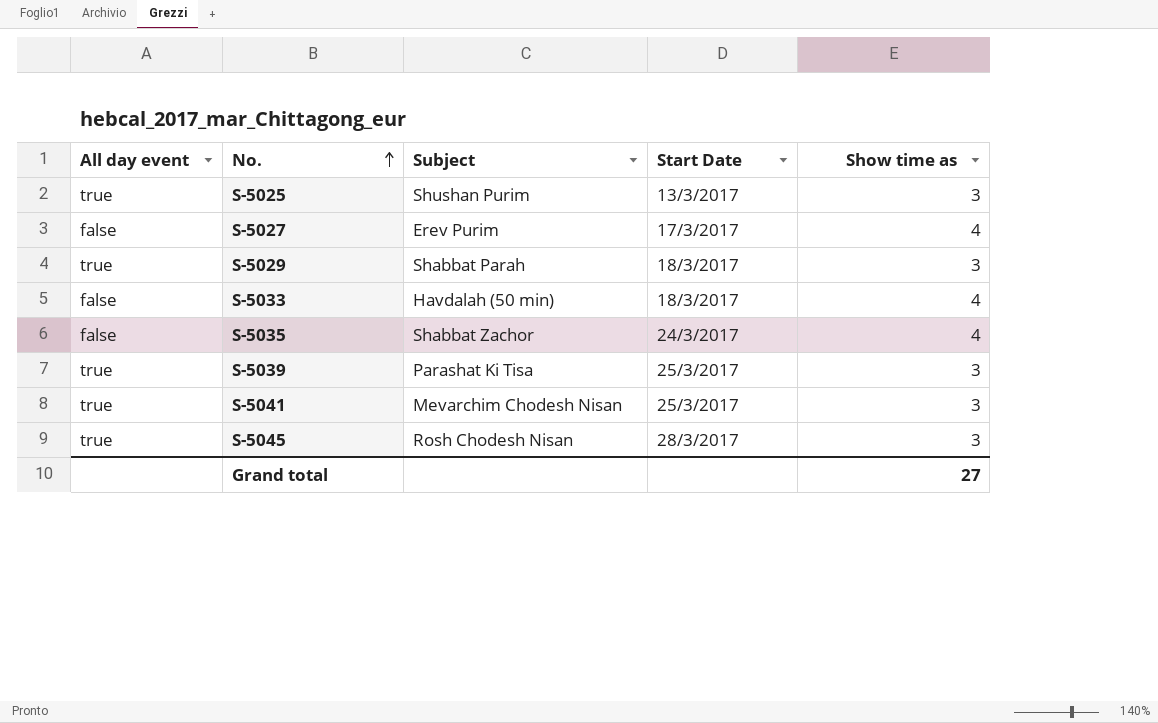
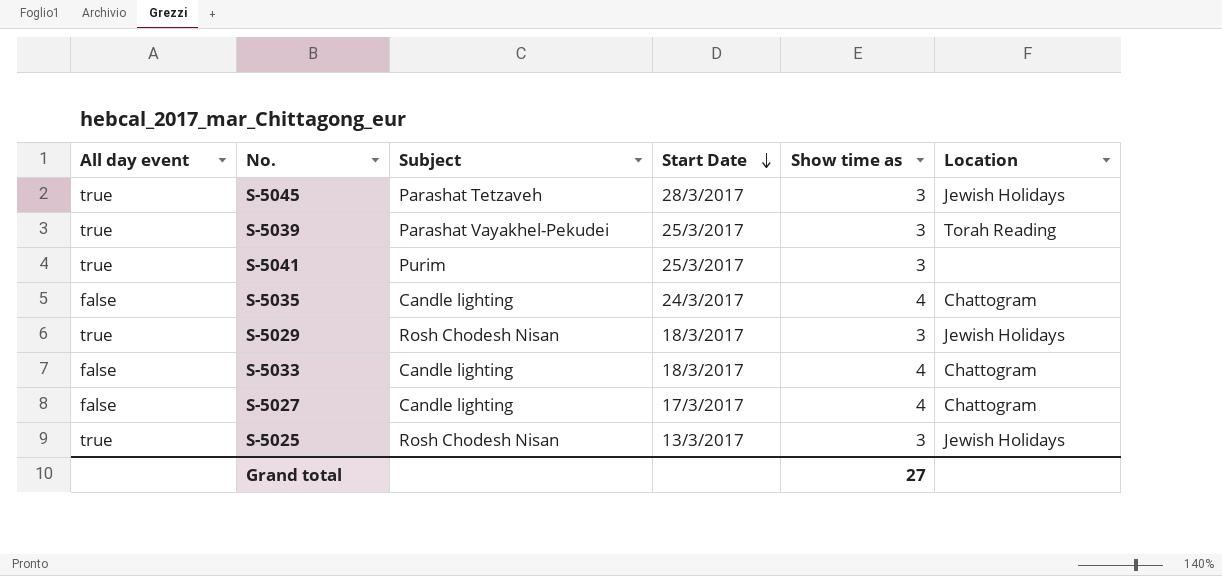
row order: No. ascending -> Start Date descending
column Location | position: none -> 6
S-5045 | Subject: Rosh Chodesh Nisan -> Parashat Tetzaveh
S-5039 | Subject: Parashat Ki Tisa -> Parashat Vayakhel-Pekudei
S-5041 | Subject: Mevarchim Chodesh Nisan -> Purim
S-5035 | Subject: Shabbat Zachor -> Candle lighting
S-5029 | Subject: Shabbat Parah -> Rosh Chodesh Nisan
S-5033 | Subject: Havdalah (50 min) -> Candle lighting
S-5027 | Subject: Erev Purim -> Candle lighting
S-5025 | Subject: Shushan Purim -> Rosh Chodesh Nisan

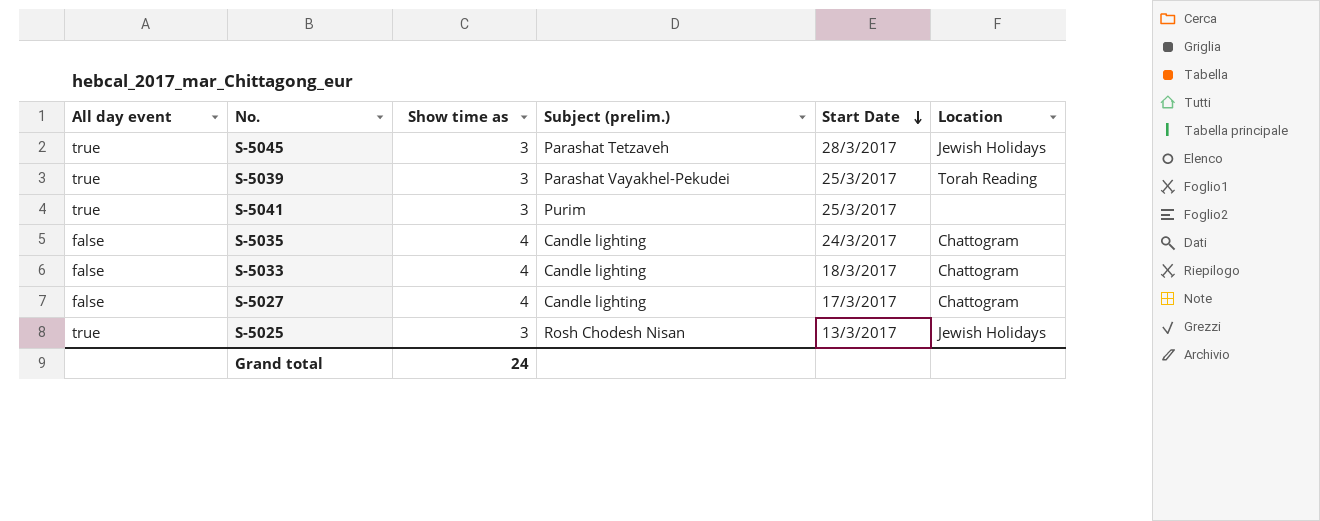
column Show time as | position: 5 -> 3
column name: Subject -> Subject (prelim.)
row S-5029: true | Rosh Chodesh Nisan | 18/3/2017 | 3 | Jewish Holidays -> none
Grand total | Show time as: 27 -> 24

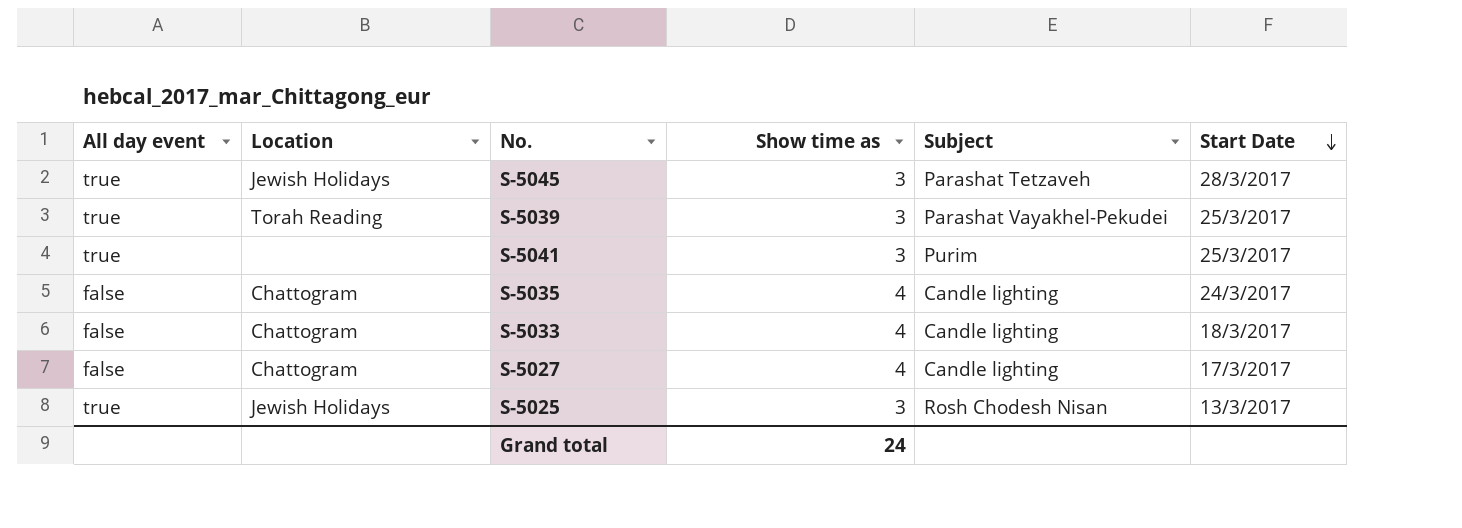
column Location | position: 6 -> 2
column name: Subject (prelim.) -> Subject

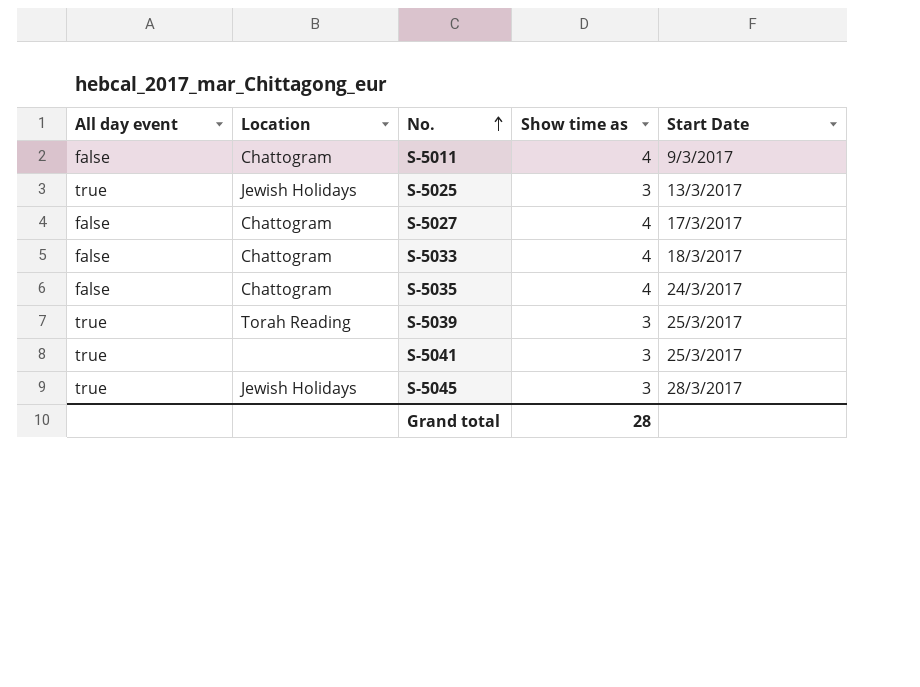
row order: Start Date descending -> No. ascending
column Subject | position: 5 -> none
row S-5011: none -> false | Chattogram | 4 | 9/3/2017
Grand total | Show time as: 24 -> 28

